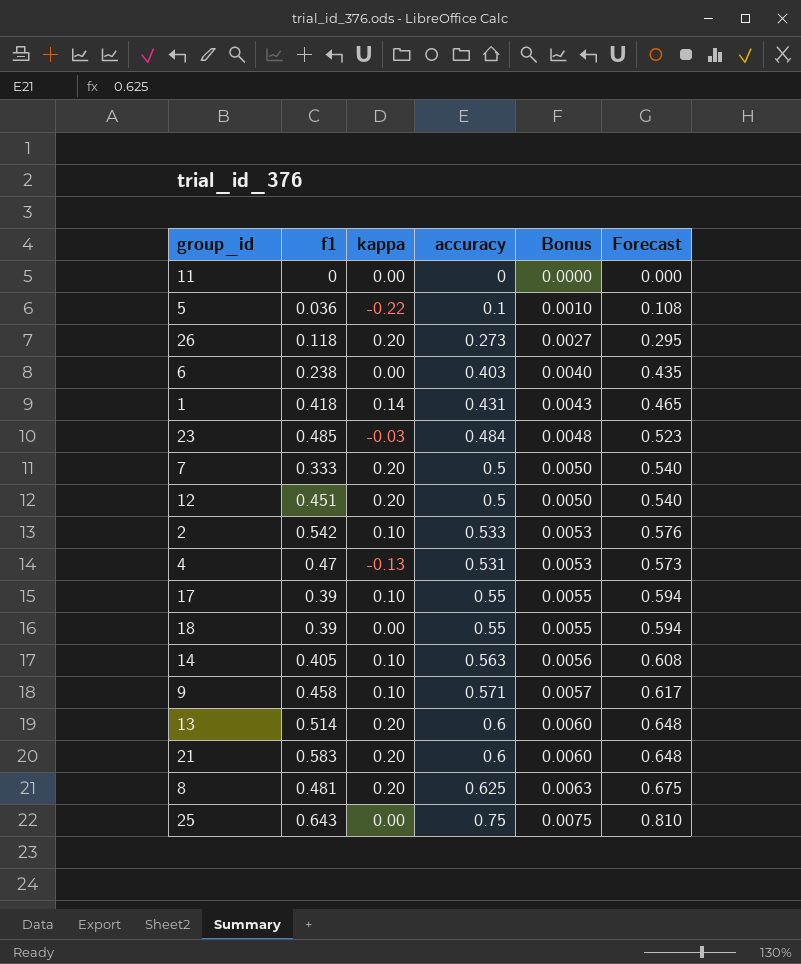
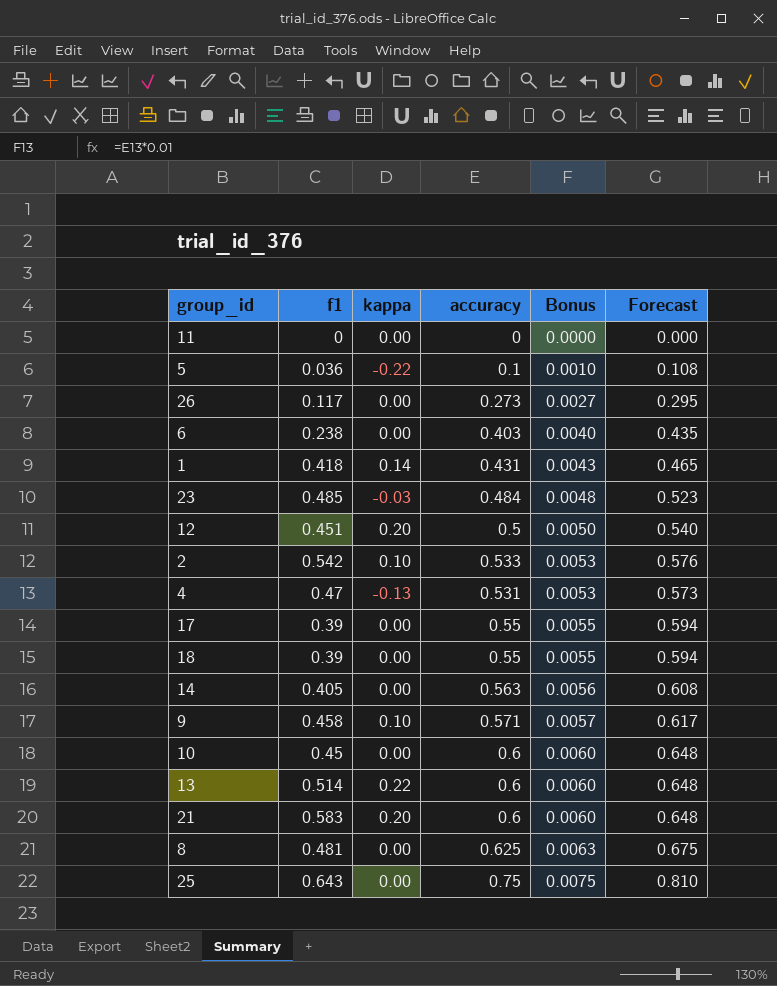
row 7: 0.333 | 0.20 | 0.5 | 0.0050 | 0.540 -> none
26 | f1: 0.118 -> 0.117
26 | kappa: 0.20 -> 0.00
17 | kappa: 0.10 -> 0.00
14 | kappa: 0.10 -> 0.00
row 10: none -> 0.45 | 0.00 | 0.6 | 0.0060 | 0.648
13 | kappa: 0.20 -> 0.22
8 | kappa: 0.20 -> 0.00

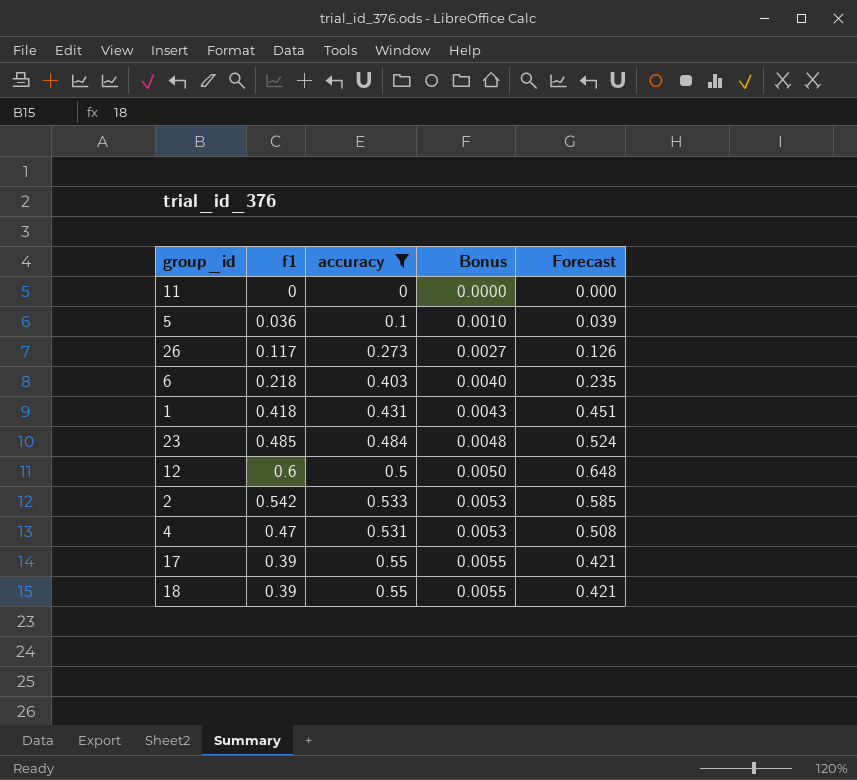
filter: none -> accuracy <= 0.55
column kappa | position: 3 -> none
column Forecast | formula: [accuracy] * 1.08 -> [f1] * 1.08
6 | f1: 0.238 -> 0.218
12 | f1: 0.451 -> 0.6

